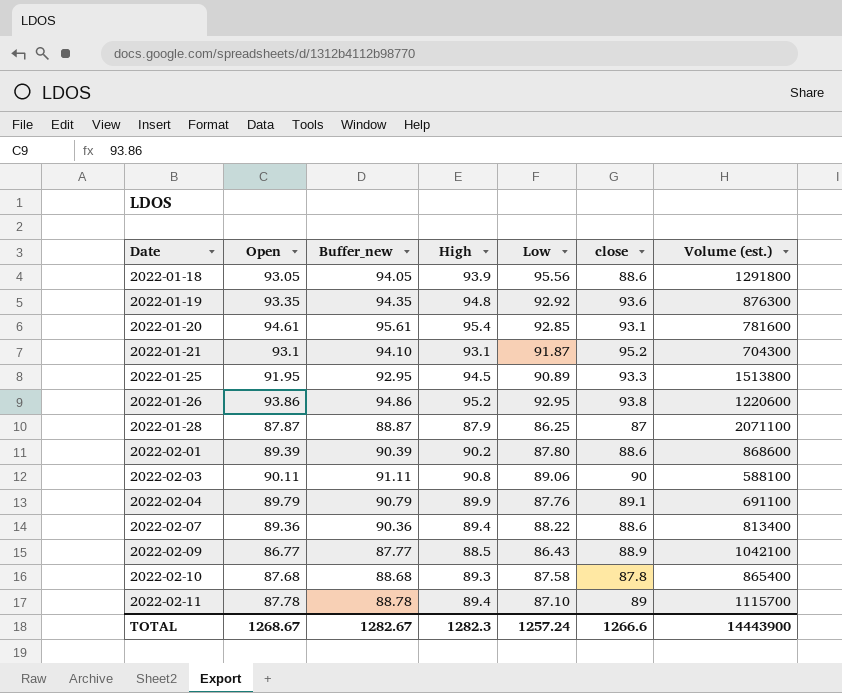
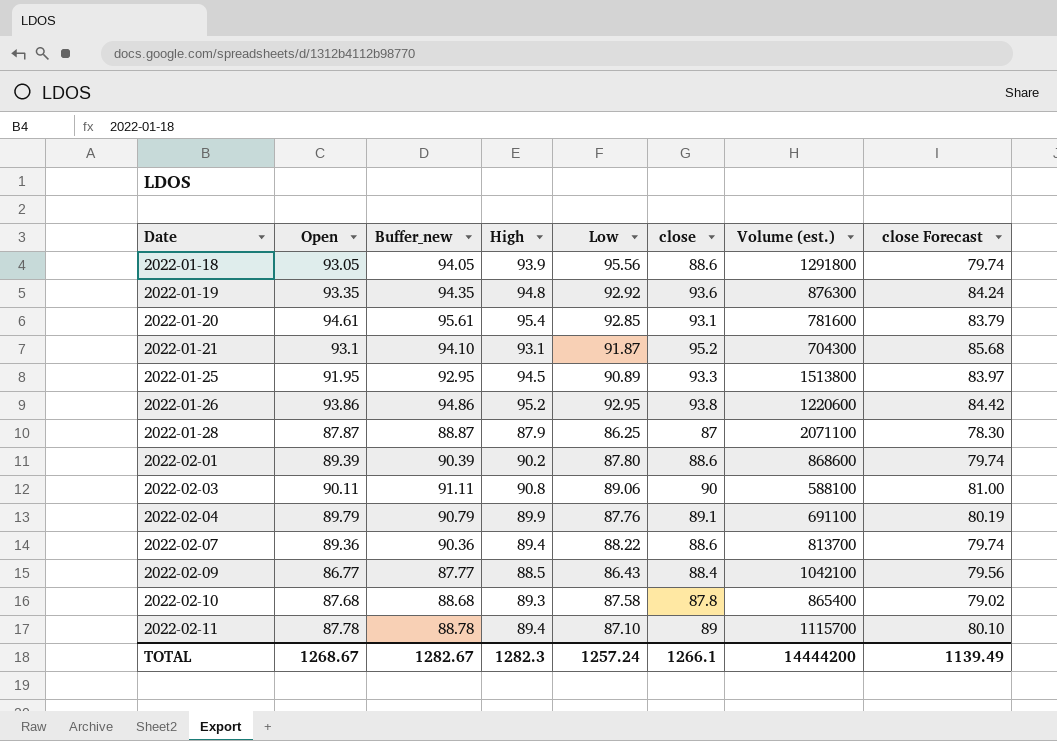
column close Forecast | formula: none -> [close] * 0.9
2022-02-07 | Volume (est.): 813400 -> 813700
2022-02-09 | close: 88.9 -> 88.4
TOTAL | close: 1266.6 -> 1266.1
TOTAL | Volume (est.): 14443900 -> 14444200

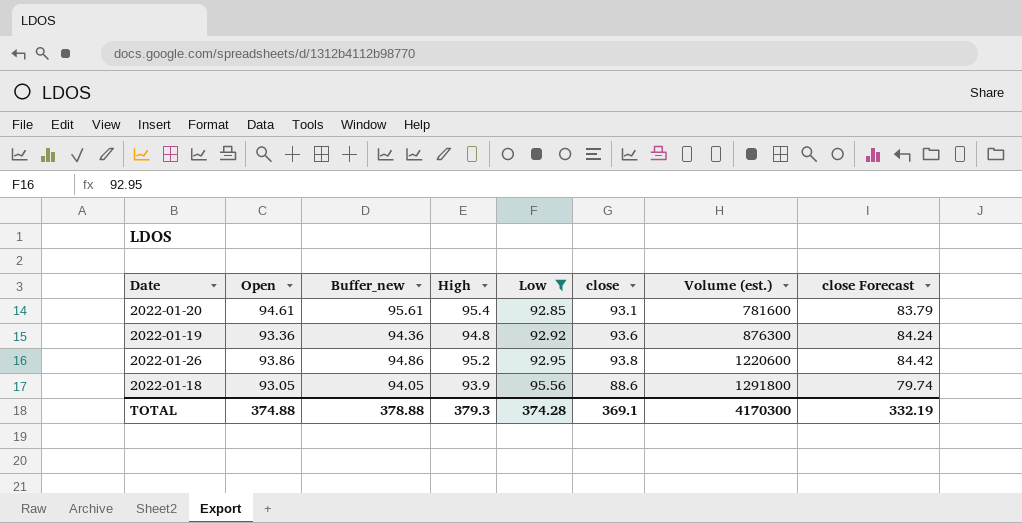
filter: none -> Low >= 92.85
row order: Date ascending -> Low ascending
2022-01-19 | Open: 93.35 -> 93.36
2022-01-19 | Buffer_new: 94.35 -> 94.36
TOTAL | Open: 1268.67 -> 374.88
TOTAL | Buffer_new: 1282.67 -> 378.88
TOTAL | High: 1282.3 -> 379.3
TOTAL | Low: 1257.24 -> 374.28
TOTAL | close: 1266.1 -> 369.1
TOTAL | Volume (est.): 14444200 -> 4170300
TOTAL | close Forecast: 1139.49 -> 332.19

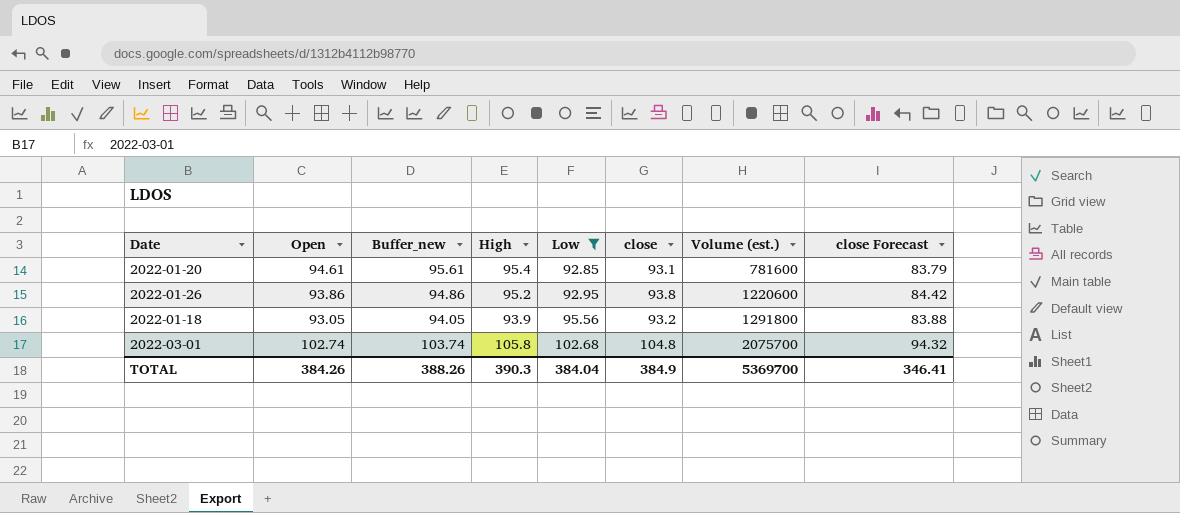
row 2022-01-19: 93.36 | 94.36 | 94.8 | 92.92 | 93.6 | 876300 | 84.24 -> none
2022-01-18 | close: 88.6 -> 93.2
2022-01-18 | close Forecast: 79.74 -> 83.88
row 2022-03-01: none -> 102.74 | 103.74 | 105.8 | 102.68 | 104.8 | 2075700 | 94.32
TOTAL | Open: 374.88 -> 384.26
TOTAL | Buffer_new: 378.88 -> 388.26
TOTAL | High: 379.3 -> 390.3
TOTAL | Low: 374.28 -> 384.04
TOTAL | close: 369.1 -> 384.9
TOTAL | Volume (est.): 4170300 -> 5369700
TOTAL | close Forecast: 332.19 -> 346.41

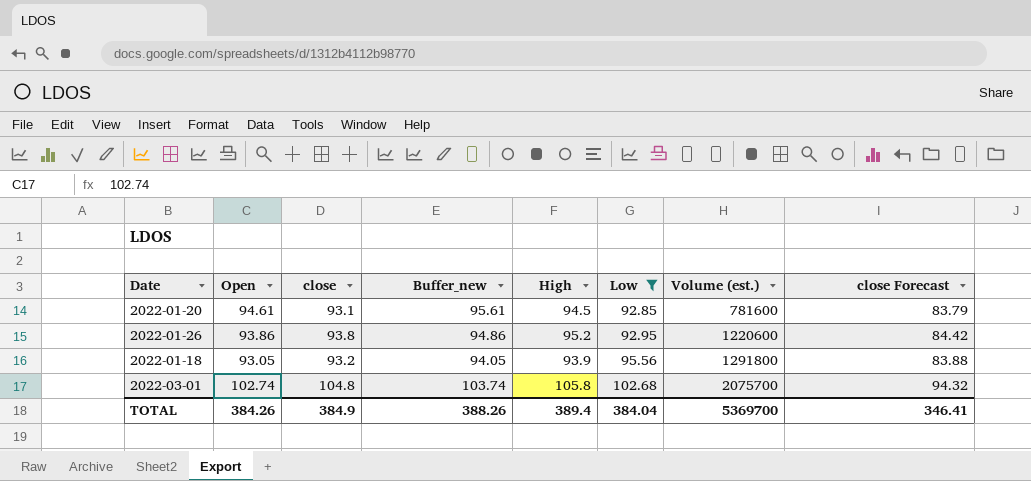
column close | position: 6 -> 3
2022-01-20 | High: 95.4 -> 94.5
TOTAL | High: 390.3 -> 389.4

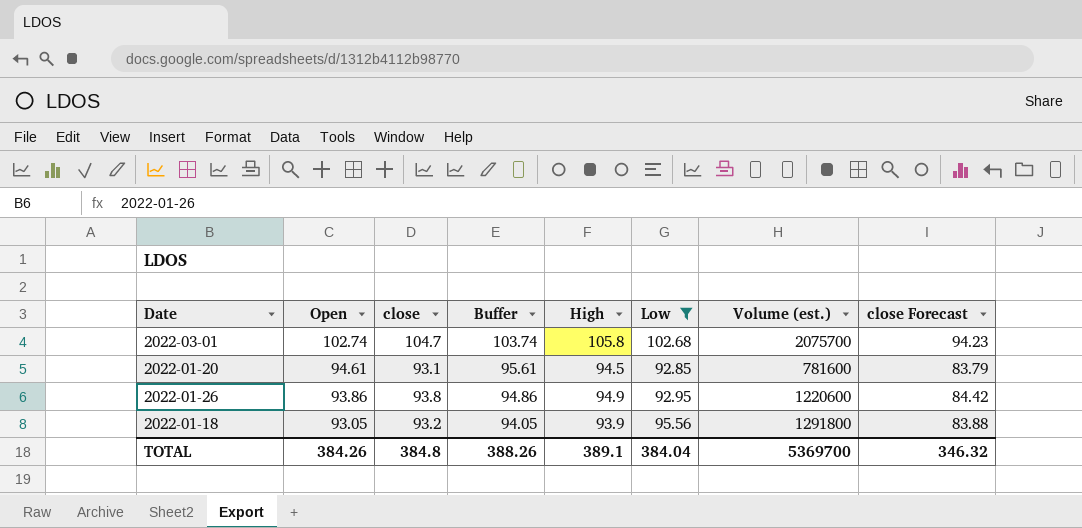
row order: Low ascending -> Open descending
column name: Buffer_new -> Buffer
2022-03-01 | close: 104.8 -> 104.7
2022-03-01 | close Forecast: 94.32 -> 94.23
2022-01-26 | High: 95.2 -> 94.9
TOTAL | close: 384.9 -> 384.8
TOTAL | High: 389.4 -> 389.1
TOTAL | close Forecast: 346.41 -> 346.32

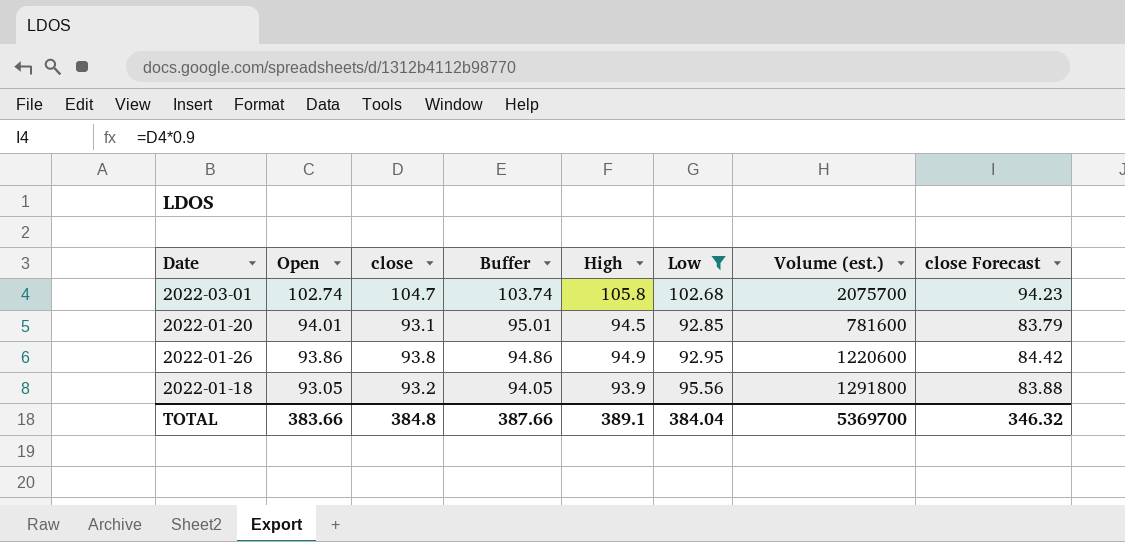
2022-01-20 | Open: 94.61 -> 94.01
2022-01-20 | Buffer: 95.61 -> 95.01
TOTAL | Open: 384.26 -> 383.66
TOTAL | Buffer: 388.26 -> 387.66

